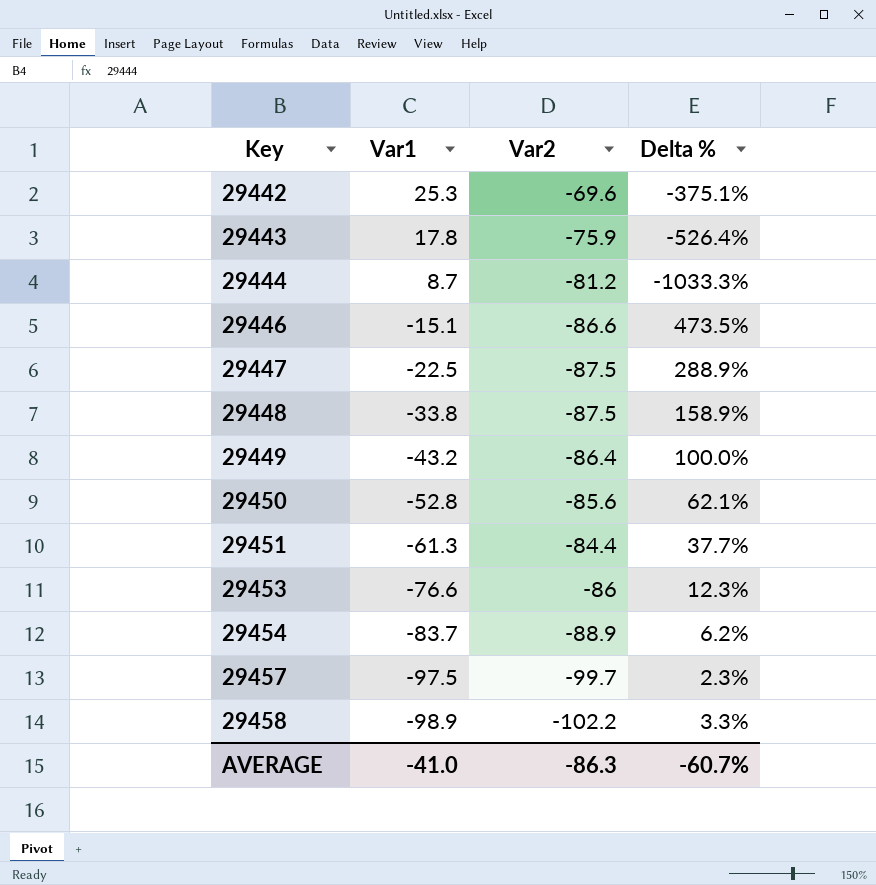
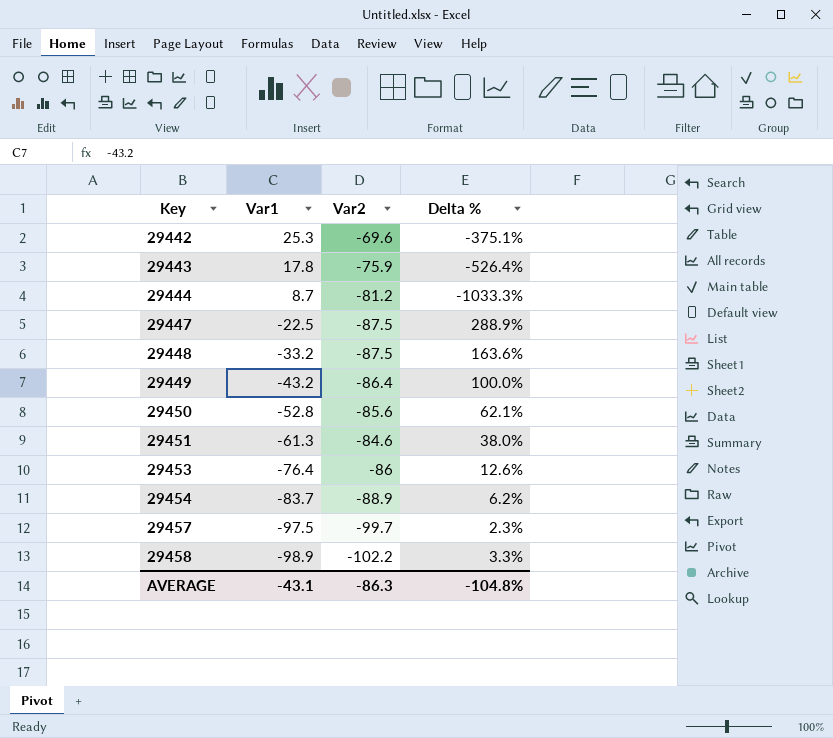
row 29446: -15.1 | -86.6 | 473.5% -> none
29448 | Var1: -33.8 -> -33.2
29448 | Delta %: 158.9% -> 163.6%
29451 | Var2: -84.4 -> -84.6
29451 | Delta %: 37.7% -> 38.0%
29453 | Var1: -76.6 -> -76.4
29453 | Delta %: 12.3% -> 12.6%
AVERAGE | Var1: -41.0 -> -43.1
AVERAGE | Delta %: -60.7% -> -104.8%

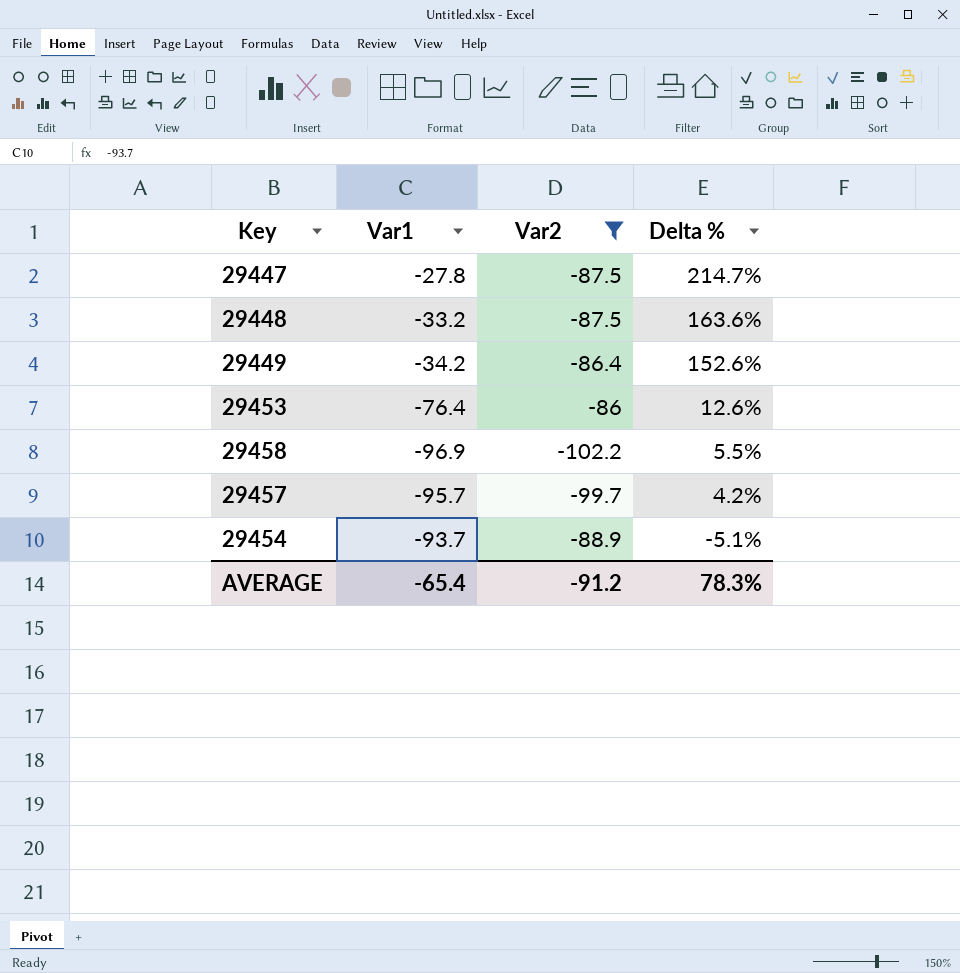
filter: none -> Var2 <= -86
row order: Key ascending -> Delta % descending
29447 | Var1: -22.5 -> -27.8
29447 | Delta %: 288.9% -> 214.7%
29449 | Var1: -43.2 -> -34.2
29449 | Delta %: 100.0% -> 152.6%
29458 | Var1: -98.9 -> -96.9
29458 | Delta %: 3.3% -> 5.5%
29457 | Var1: -97.5 -> -95.7
29457 | Delta %: 2.3% -> 4.2%
29454 | Var1: -83.7 -> -93.7
29454 | Delta %: 6.2% -> -5.1%
AVERAGE | Var1: -43.1 -> -65.4
AVERAGE | Var2: -86.3 -> -91.2
AVERAGE | Delta %: -104.8% -> 78.3%

